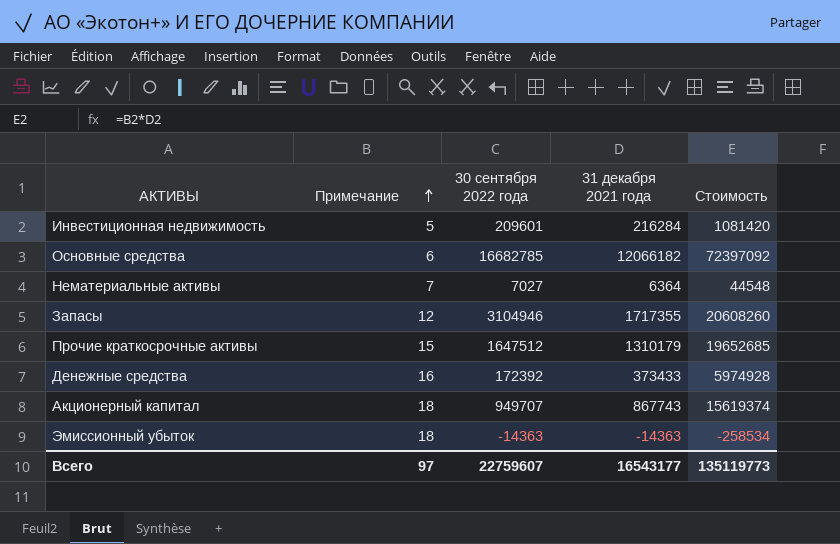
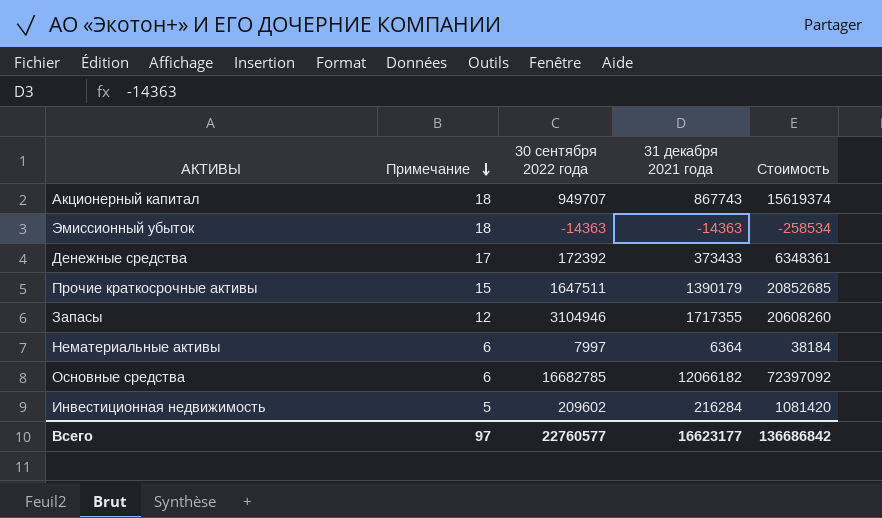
row order: Примечание ascending -> Примечание descending
Денежные средства | Примечание: 16 -> 17
Денежные средства | Стоимость: 5974928 -> 6348361
Прочие краткосрочные активы | 30 сентября 2022 года: 1647512 -> 1647511
Прочие краткосрочные активы | 31 декабря 2021 года: 1310179 -> 1390179
Прочие краткосрочные активы | Стоимость: 19652685 -> 20852685
Нематериальные активы | Примечание: 7 -> 6
Нематериальные активы | 30 сентября 2022 года: 7027 -> 7997
Нематериальные активы | Стоимость: 44548 -> 38184
Инвестиционная недвижимость | 30 сентября 2022 года: 209601 -> 209602
Всего | 30 сентября 2022 года: 22759607 -> 22760577
Всего | 31 декабря 2021 года: 16543177 -> 16623177
Всего | Стоимость: 135119773 -> 136686842

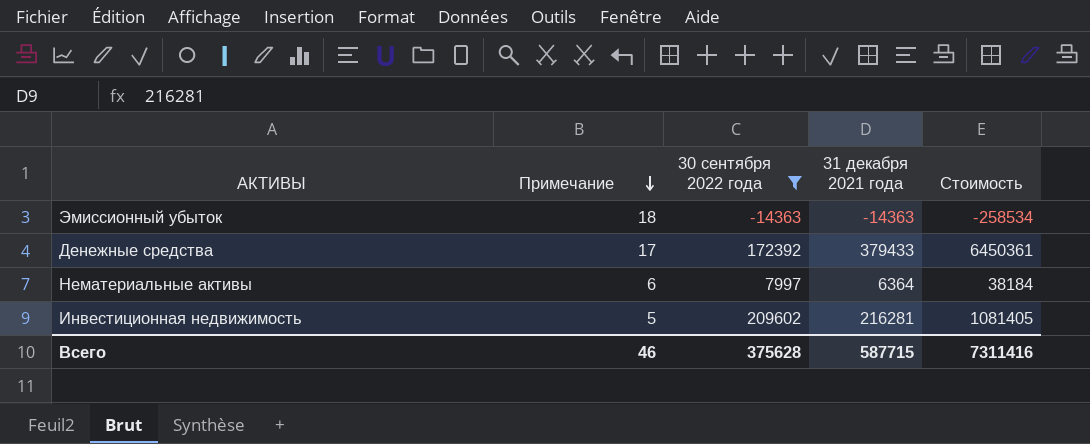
filter: none -> 30 сентября 2022 года <= 209602
Денежные средства | 31 декабря 2021 года: 373433 -> 379433
Денежные средства | Стоимость: 6348361 -> 6450361
Инвестиционная недвижимость | 31 декабря 2021 года: 216284 -> 216281
Инвестиционная недвижимость | Стоимость: 1081420 -> 1081405
Всего | Примечание: 97 -> 46
Всего | 30 сентября 2022 года: 22760577 -> 375628
Всего | 31 декабря 2021 года: 16623177 -> 587715
Всего | Стоимость: 136686842 -> 7311416

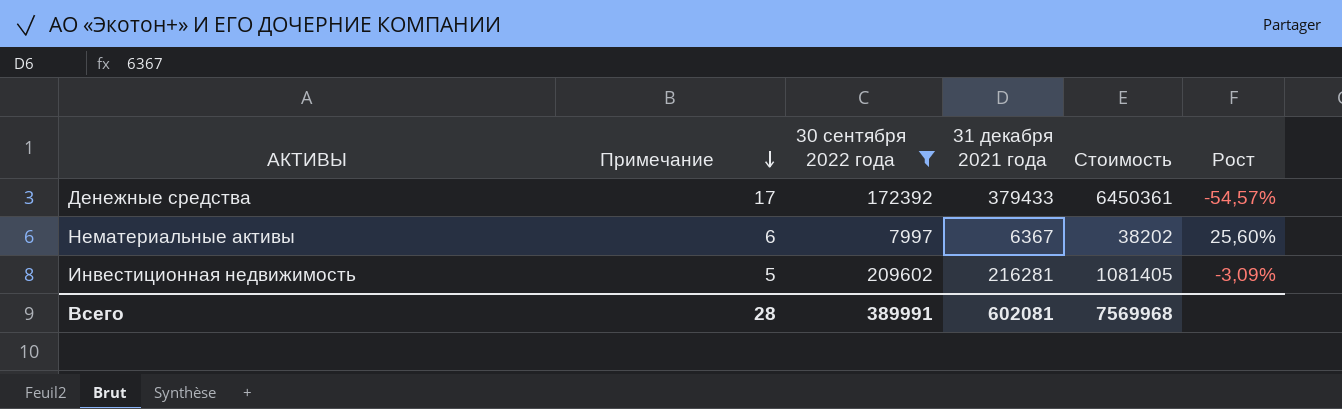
column Рост | formula: none -> ([30 сентября 2022 года] - [31 декабря 2021 года]) / [31 декабря 2021 года]
row Эмиссионный убыток: 18 | -14363 | -14363 | -258534 -> none
Нематериальные активы | 31 декабря 2021 года: 6364 -> 6367
Нематериальные активы | Стоимость: 38184 -> 38202
Всего | Примечание: 46 -> 28
Всего | 30 сентября 2022 года: 375628 -> 389991
Всего | 31 декабря 2021 года: 587715 -> 602081
Всего | Стоимость: 7311416 -> 7569968

